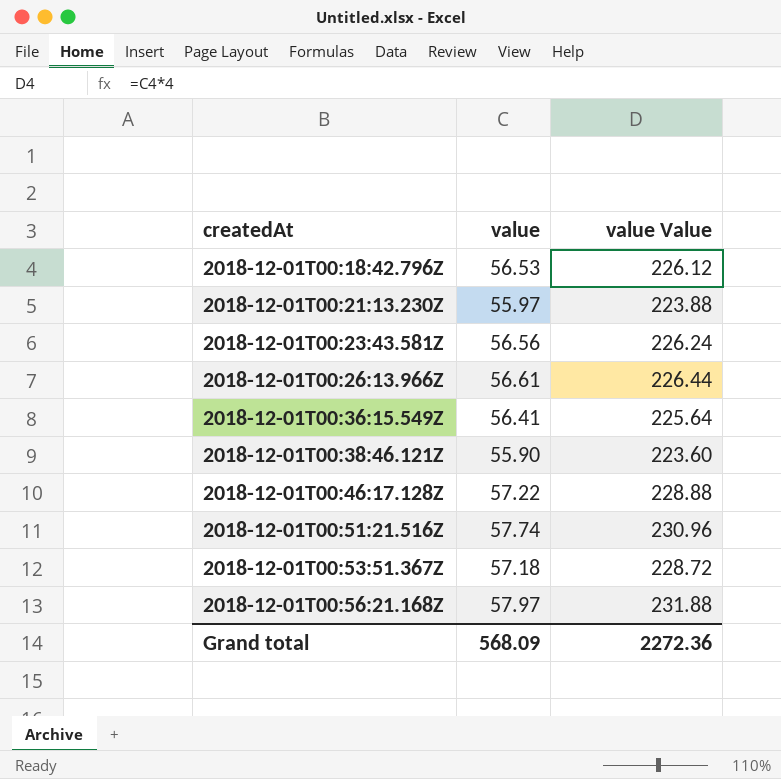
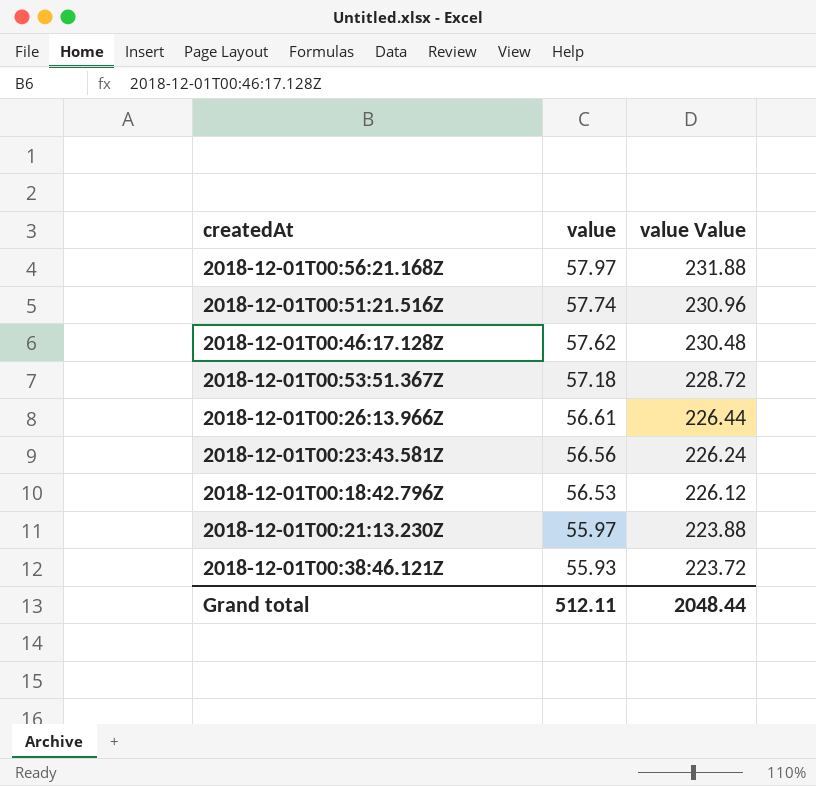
row order: createdAt ascending -> value descending
row 2018-12-01T00:36:15.549Z: 56.41 | 225.64 -> none
2018-12-01T00:46:17.128Z | value: 57.22 -> 57.62
2018-12-01T00:46:17.128Z | value Value: 228.88 -> 230.48
2018-12-01T00:38:46.121Z | value: 55.90 -> 55.93
2018-12-01T00:38:46.121Z | value Value: 223.60 -> 223.72
Grand total | value: 568.09 -> 512.11
Grand total | value Value: 2272.36 -> 2048.44

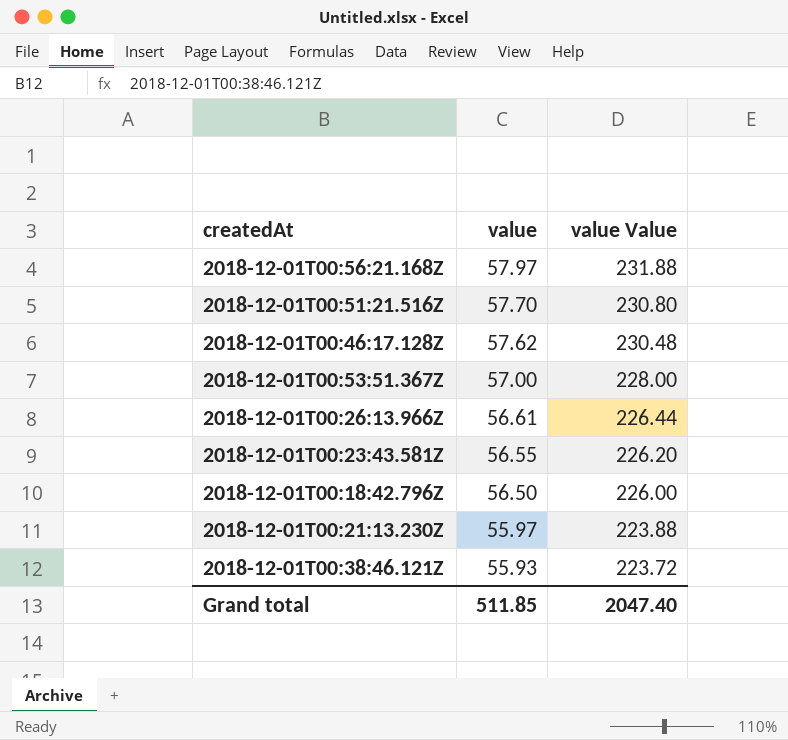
2018-12-01T00:51:21.516Z | value: 57.74 -> 57.70
2018-12-01T00:51:21.516Z | value Value: 230.96 -> 230.80
2018-12-01T00:53:51.367Z | value: 57.18 -> 57.00
2018-12-01T00:53:51.367Z | value Value: 228.72 -> 228.00
2018-12-01T00:23:43.581Z | value: 56.56 -> 56.55
2018-12-01T00:23:43.581Z | value Value: 226.24 -> 226.20
2018-12-01T00:18:42.796Z | value: 56.53 -> 56.50
2018-12-01T00:18:42.796Z | value Value: 226.12 -> 226.00
Grand total | value: 512.11 -> 511.85
Grand total | value Value: 2048.44 -> 2047.40

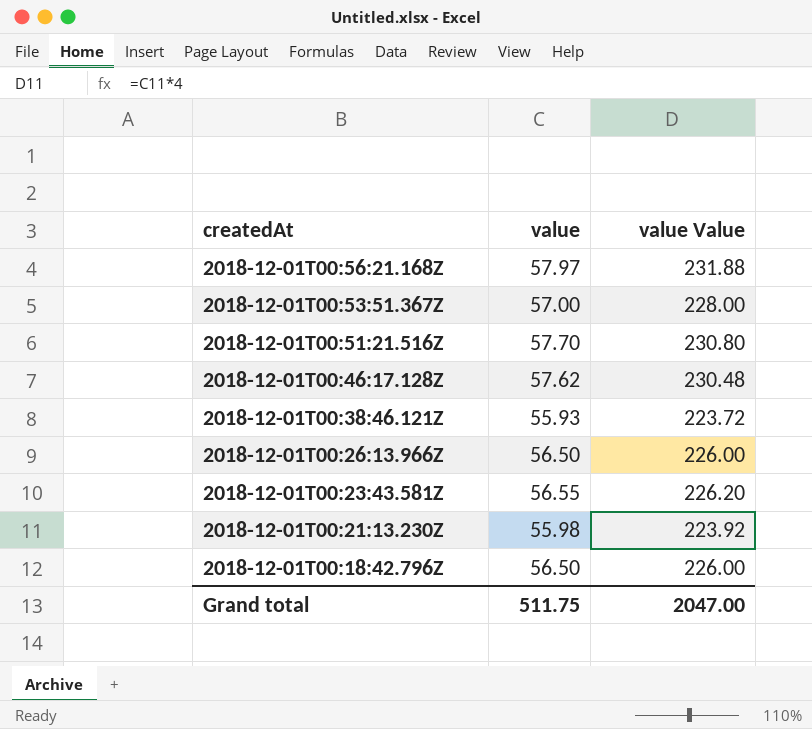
row order: value descending -> createdAt descending
2018-12-01T00:26:13.966Z | value: 56.61 -> 56.50
2018-12-01T00:26:13.966Z | value Value: 226.44 -> 226.00
2018-12-01T00:21:13.230Z | value: 55.97 -> 55.98
2018-12-01T00:21:13.230Z | value Value: 223.88 -> 223.92
Grand total | value: 511.85 -> 511.75
Grand total | value Value: 2047.40 -> 2047.00

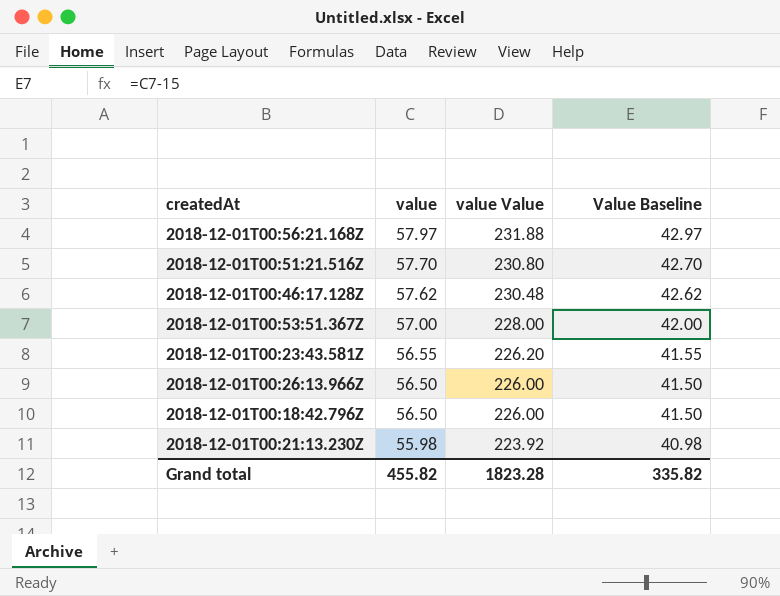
row order: createdAt descending -> value descending
column Value Baseline | formula: none -> [value] - 15
row 2018-12-01T00:38:46.121Z: 55.93 | 223.72 -> none
Grand total | value: 511.75 -> 455.82
Grand total | value Value: 2047.00 -> 1823.28

